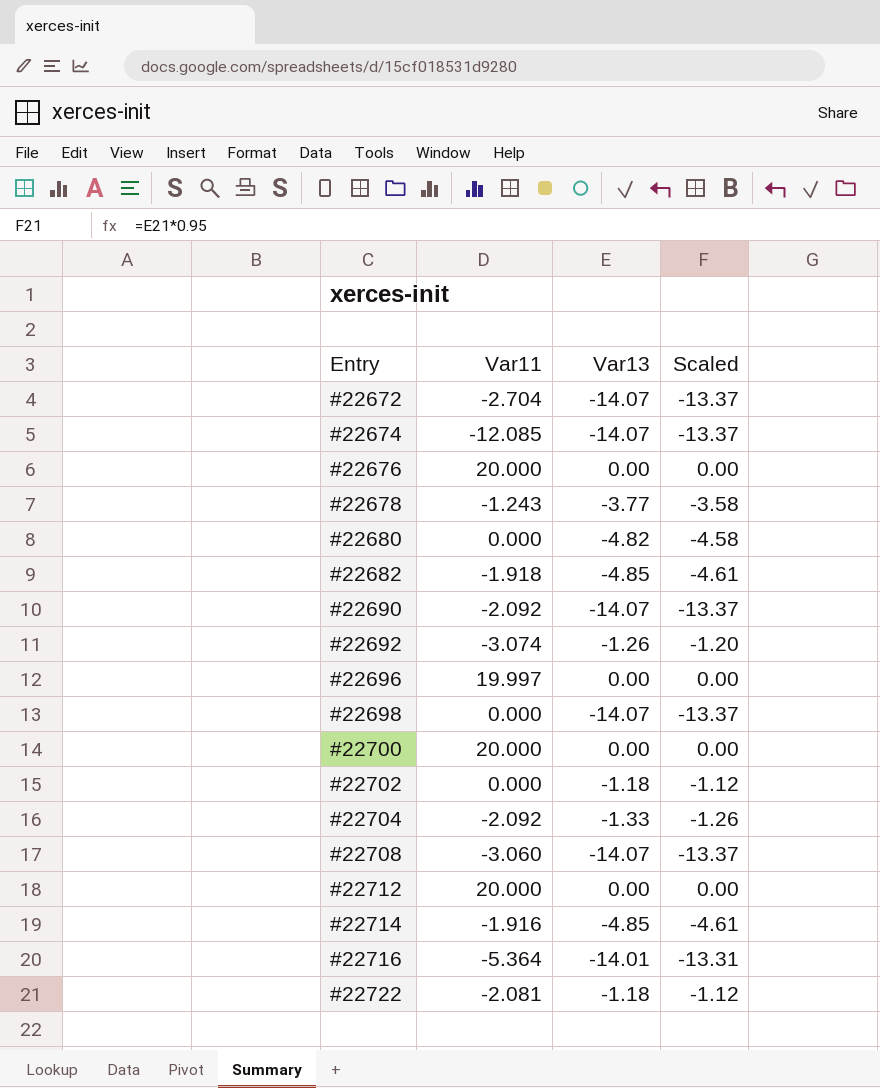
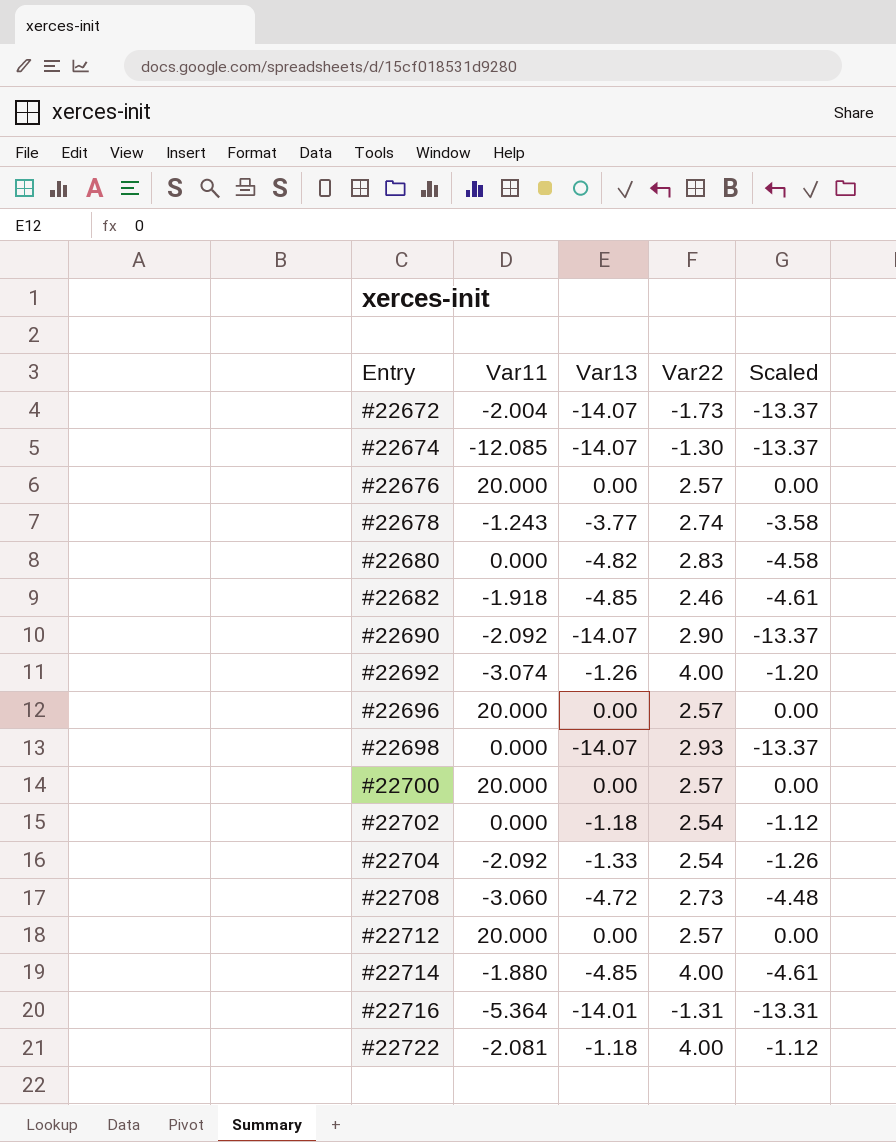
column Var22 | position: none -> 4
#22672 | Var11: -2.704 -> -2.004
#22696 | Var11: 19.997 -> 20.000
#22708 | Var13: -14.07 -> -4.72
#22708 | Scaled: -13.37 -> -4.48
#22714 | Var11: -1.916 -> -1.880

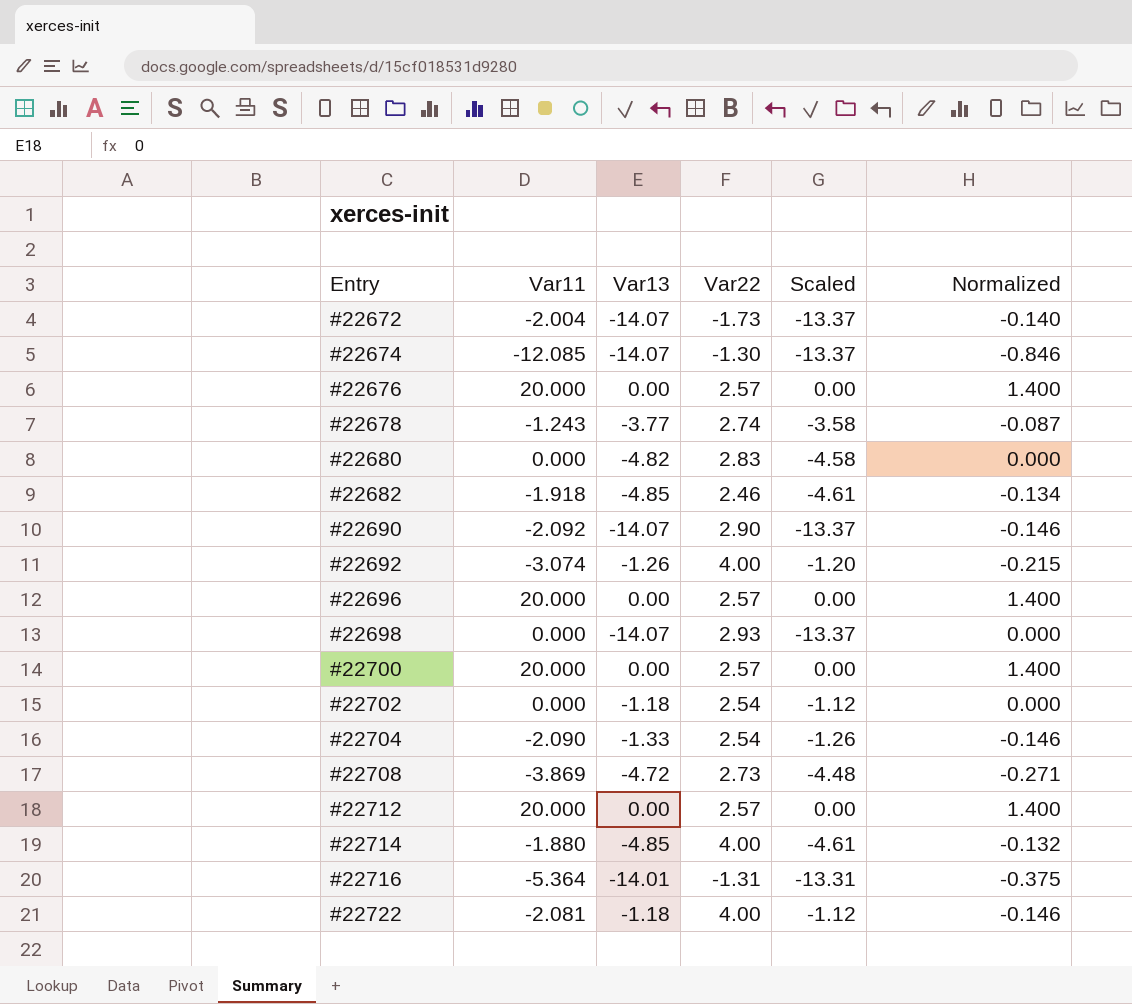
column Normalized | formula: none -> [Var11] * 0.07
#22704 | Var11: -2.092 -> -2.090
#22708 | Var11: -3.060 -> -3.869

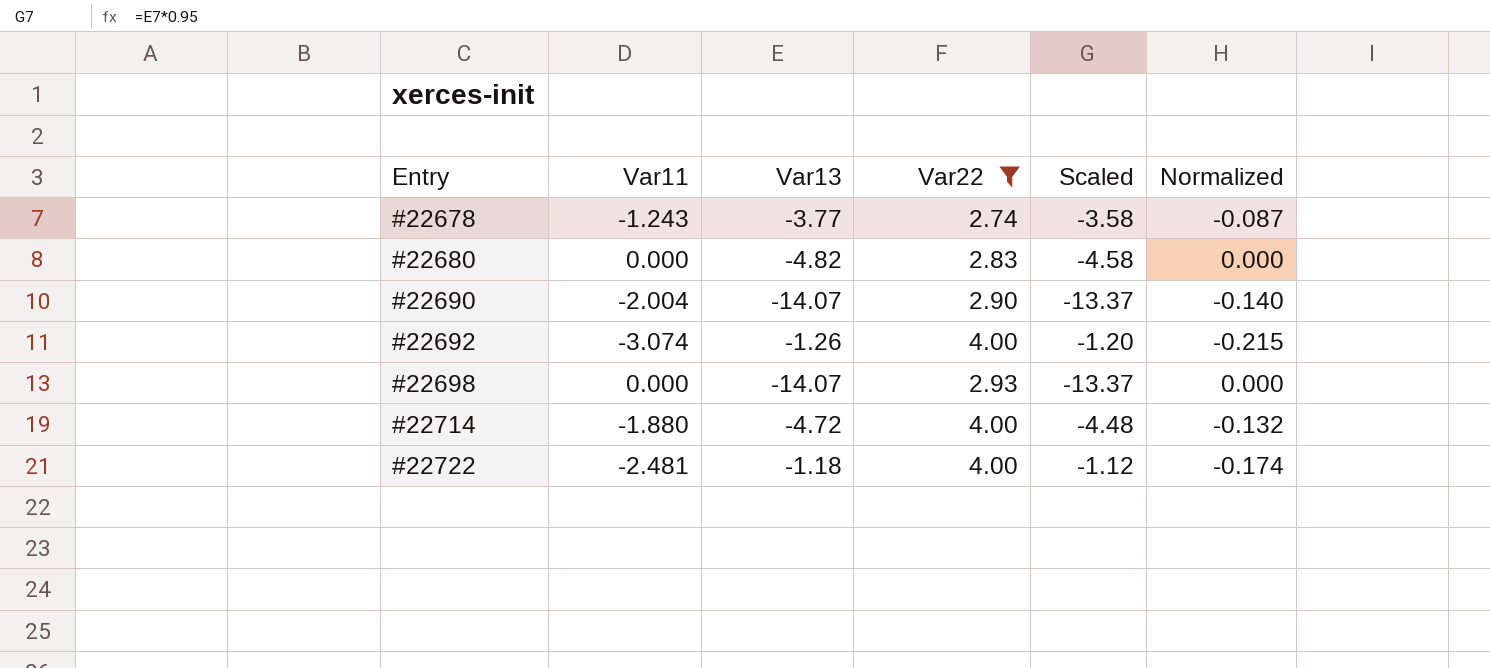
filter: none -> Var22 >= 2.74
#22690 | Var11: -2.092 -> -2.004
#22690 | Normalized: -0.146 -> -0.140
#22714 | Var13: -4.85 -> -4.72
#22714 | Scaled: -4.61 -> -4.48
#22722 | Var11: -2.081 -> -2.481
#22722 | Normalized: -0.146 -> -0.174

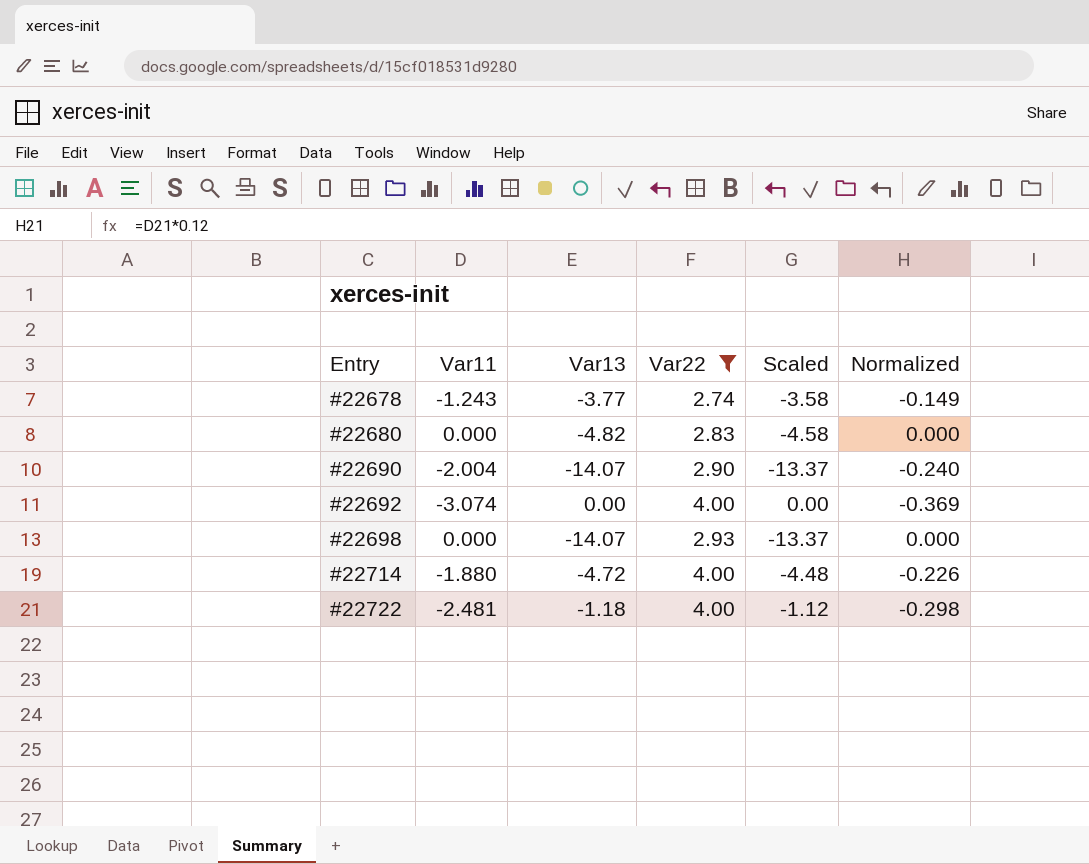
column Normalized | formula: [Var11] * 0.07 -> [Var11] * 0.12
#22692 | Var13: -1.26 -> 0.00
#22692 | Scaled: -1.20 -> 0.00

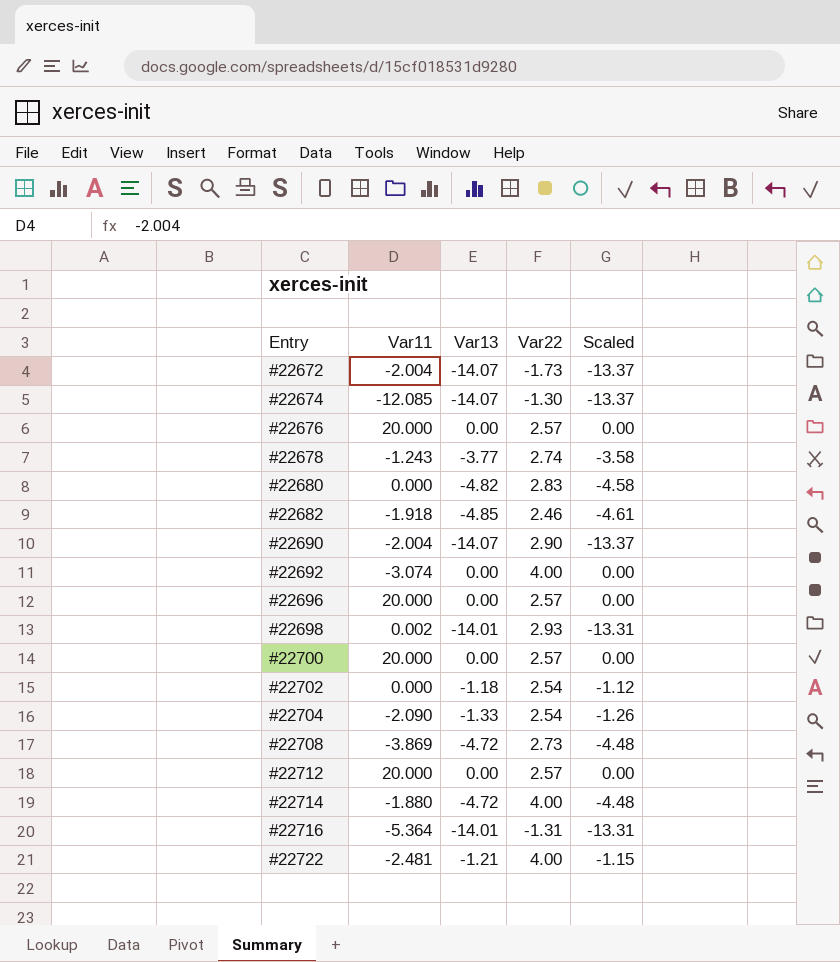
filter: Var22 >= 2.74 -> none
column Normalized | formula: [Var11] * 0.12 -> none
#22698 | Var11: 0.000 -> 0.002
#22698 | Var13: -14.07 -> -14.01
#22698 | Scaled: -13.37 -> -13.31
#22722 | Var13: -1.18 -> -1.21
#22722 | Scaled: -1.12 -> -1.15

